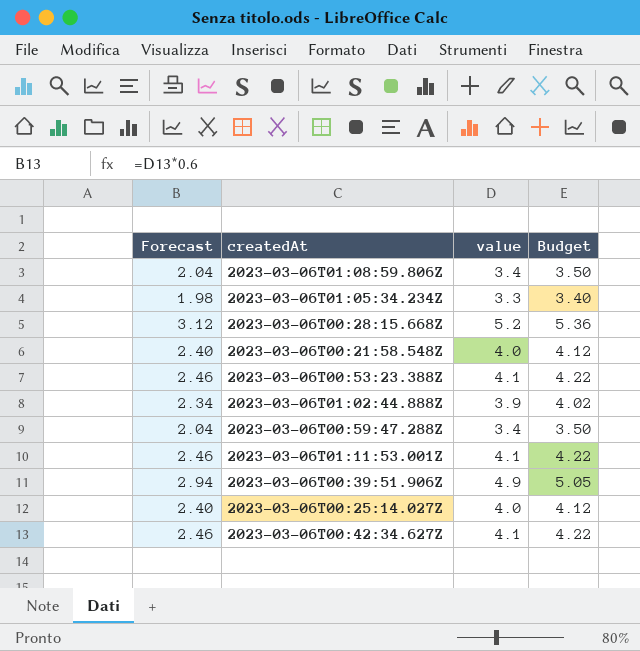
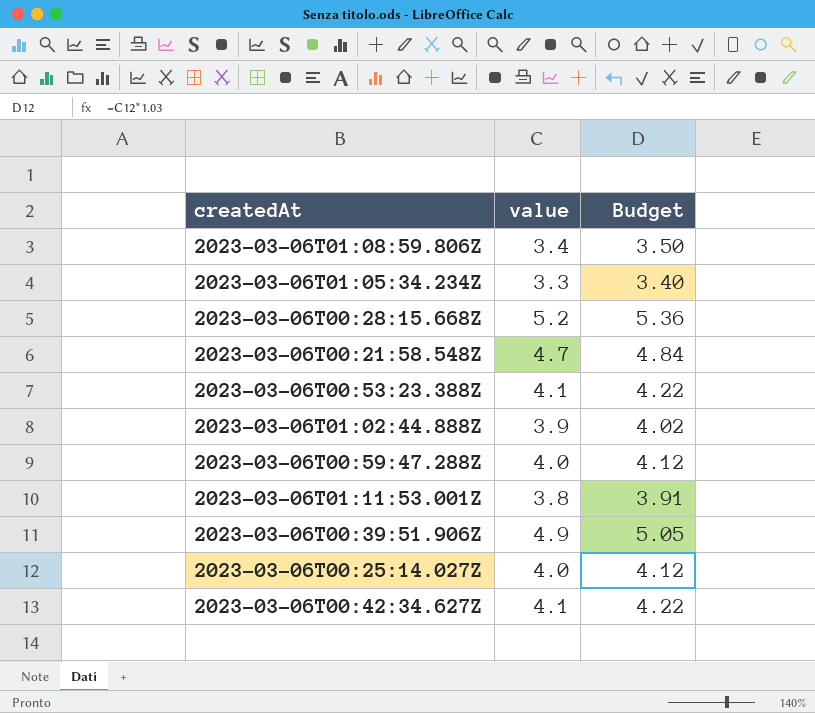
column Forecast | formula: [value] * 0.6 -> none
2023-03-06T00:21:58.548Z | value: 4.0 -> 4.7
2023-03-06T00:21:58.548Z | Budget: 4.12 -> 4.84
2023-03-06T00:59:47.288Z | value: 3.4 -> 4.0
2023-03-06T00:59:47.288Z | Budget: 3.50 -> 4.12
2023-03-06T01:11:53.001Z | value: 4.1 -> 3.8
2023-03-06T01:11:53.001Z | Budget: 4.22 -> 3.91

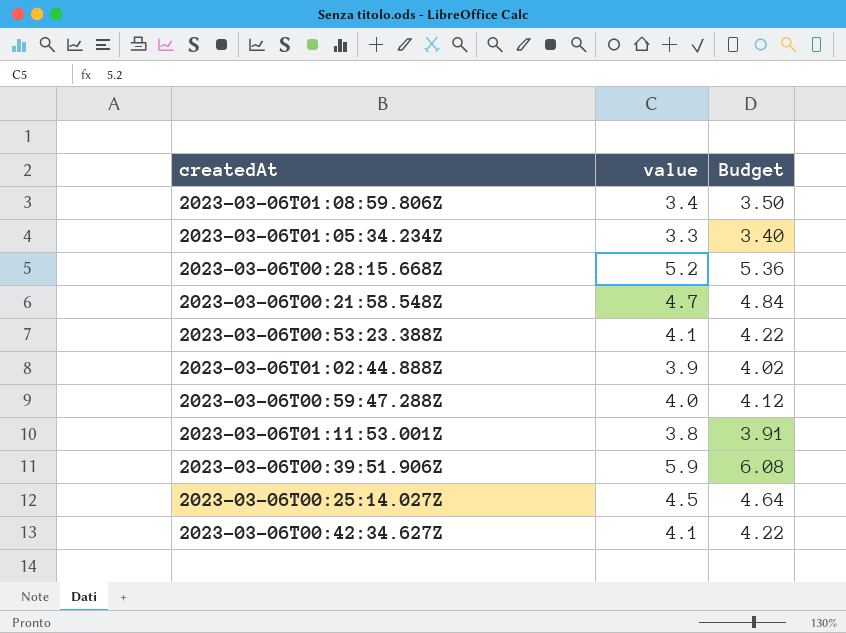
2023-03-06T00:39:51.906Z | value: 4.9 -> 5.9
2023-03-06T00:39:51.906Z | Budget: 5.05 -> 6.08
2023-03-06T00:25:14.027Z | value: 4.0 -> 4.5
2023-03-06T00:25:14.027Z | Budget: 4.12 -> 4.64

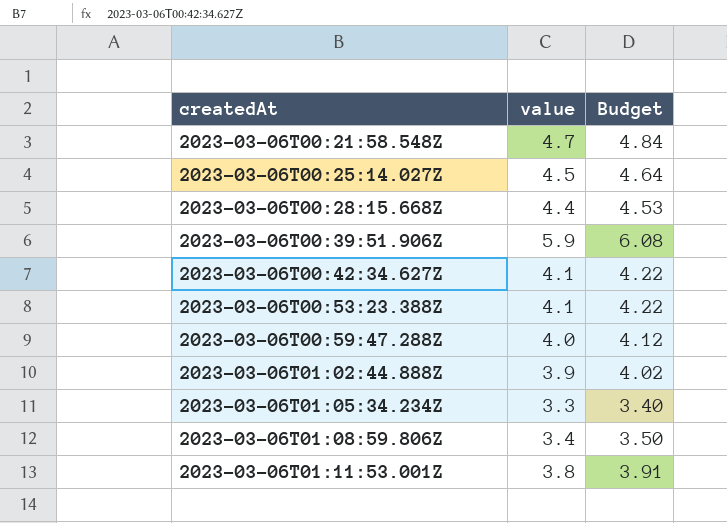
row order: none -> createdAt ascending
2023-03-06T00:28:15.668Z | value: 5.2 -> 4.4
2023-03-06T00:28:15.668Z | Budget: 5.36 -> 4.53

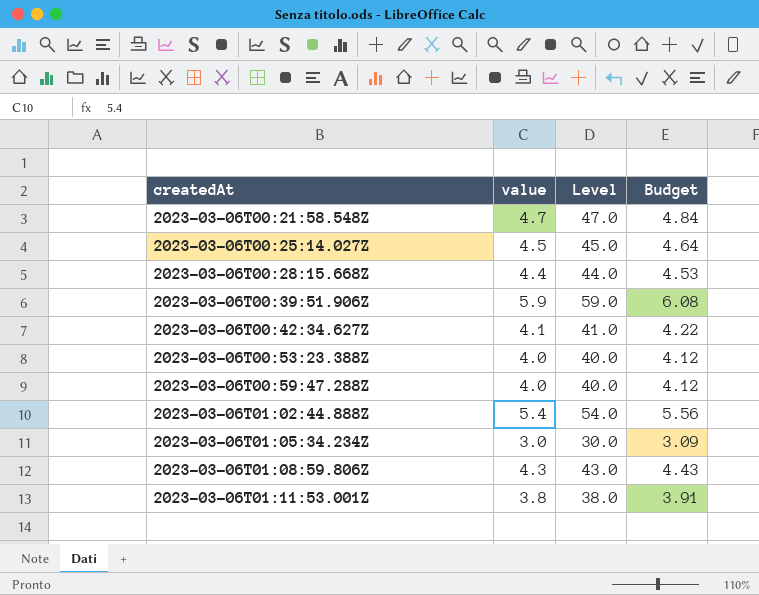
column Level | formula: none -> [value] * 10
2023-03-06T00:53:23.388Z | value: 4.1 -> 4.0
2023-03-06T00:53:23.388Z | Budget: 4.22 -> 4.12
2023-03-06T01:02:44.888Z | value: 3.9 -> 5.4
2023-03-06T01:02:44.888Z | Budget: 4.02 -> 5.56
2023-03-06T01:05:34.234Z | value: 3.3 -> 3.0
2023-03-06T01:05:34.234Z | Budget: 3.40 -> 3.09
2023-03-06T01:08:59.806Z | value: 3.4 -> 4.3
2023-03-06T01:08:59.806Z | Budget: 3.50 -> 4.43

